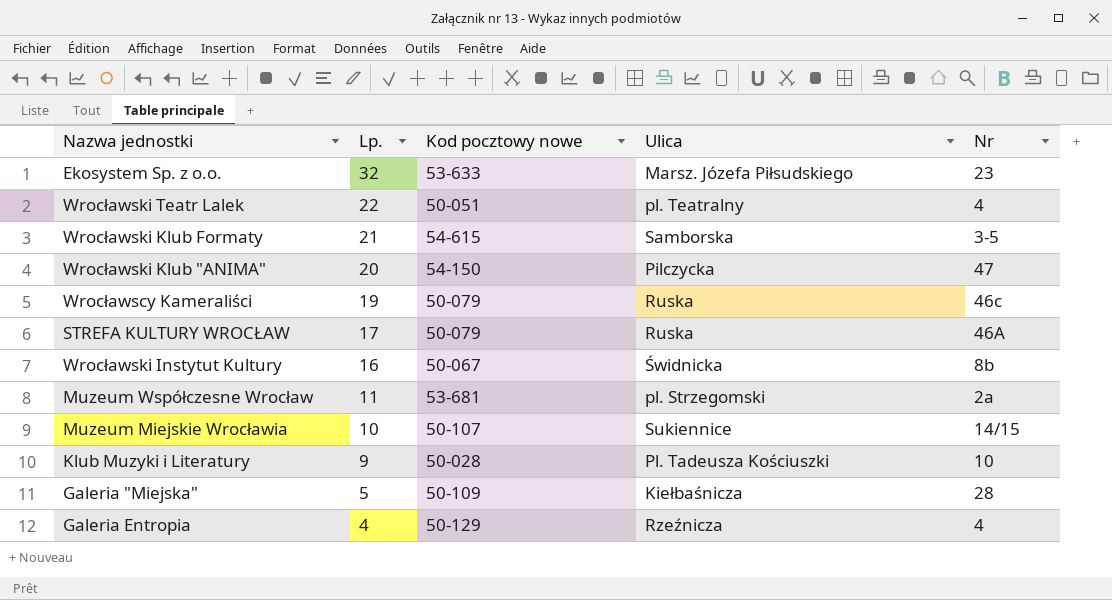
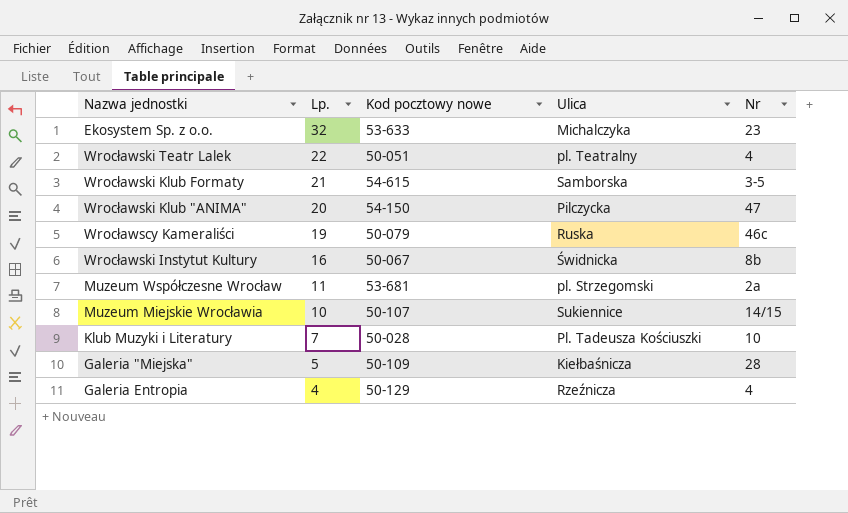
row STREFA KULTURY WROCŁAW: 17 | 50-079 | Ruska | 46A -> none
Ekosystem Sp. z o.o. | Ulica: Marsz. Józefa Piłsudskiego -> Michalczyka
Klub Muzyki i Literatury | Lp.: 9 -> 7

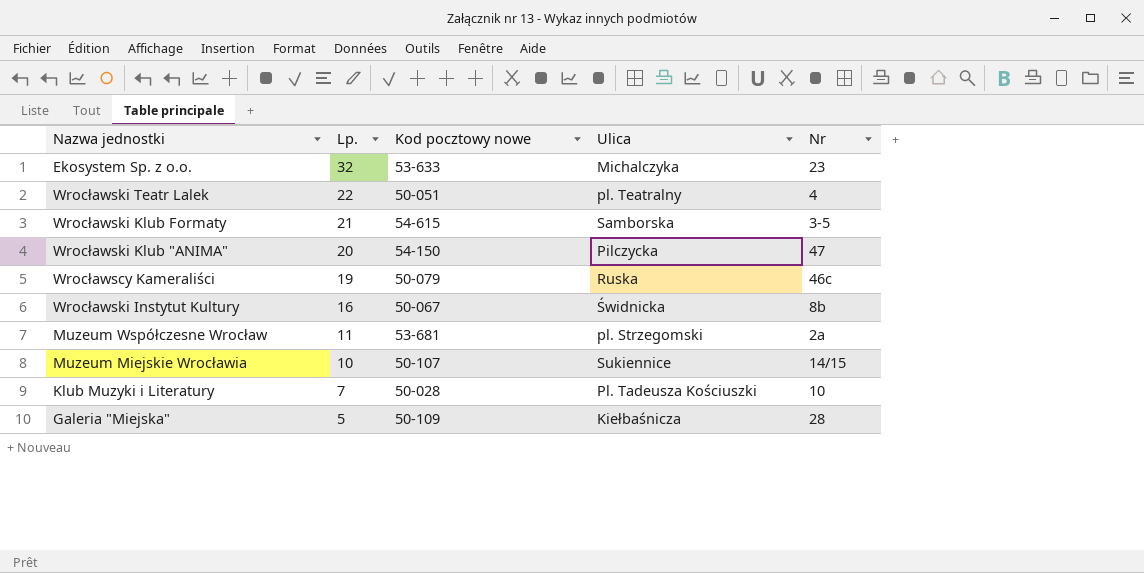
row Galeria Entropia: 4 | 50-129 | Rzeźnicza | 4 -> none

